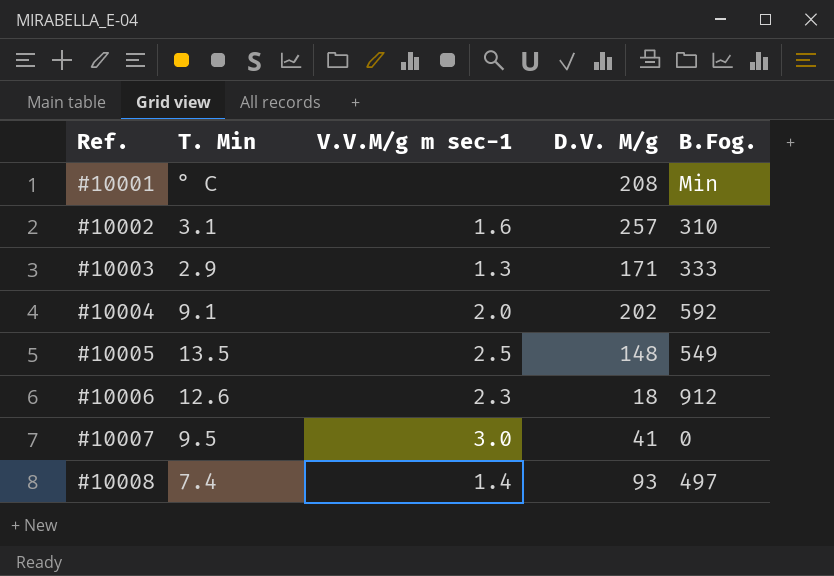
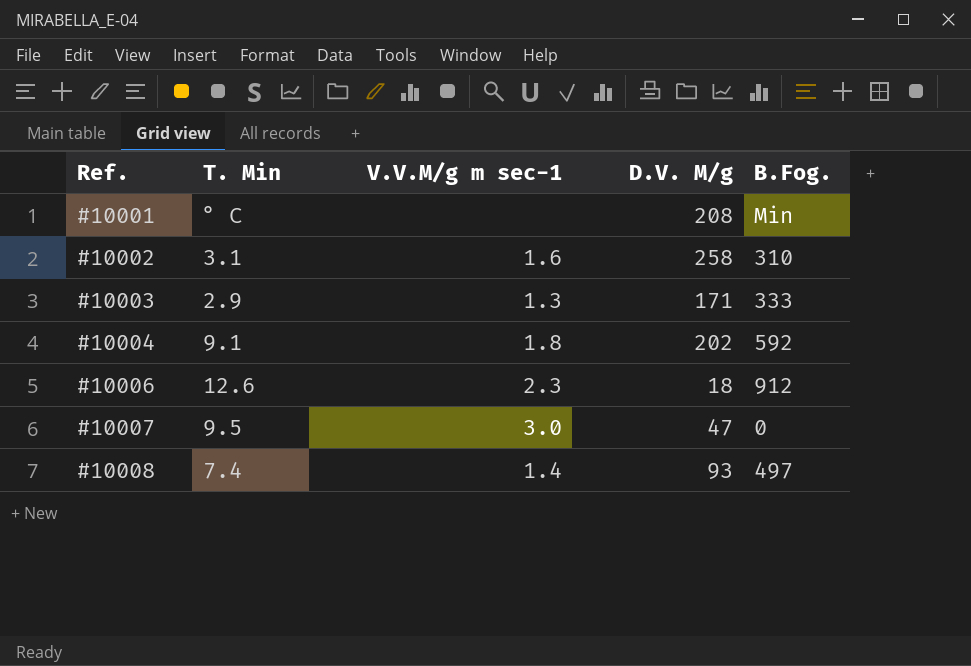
row #10005: 13.5 | 2.5 | 148 | 549 -> none
#10002 | D.V. M/g: 257 -> 258
#10004 | V.V.M/g m sec-1: 2.0 -> 1.8
#10007 | D.V. M/g: 41 -> 47

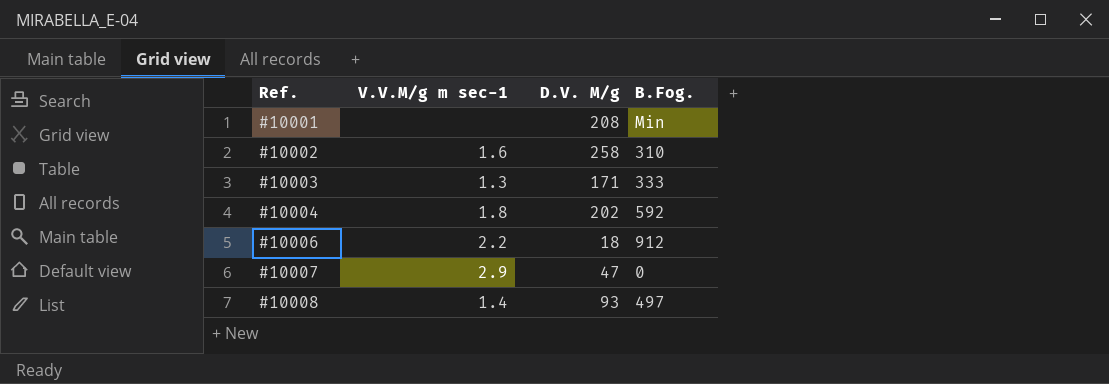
column T. Min | position: 2 -> none
#10006 | V.V.M/g m sec-1: 2.3 -> 2.2
#10007 | V.V.M/g m sec-1: 3.0 -> 2.9

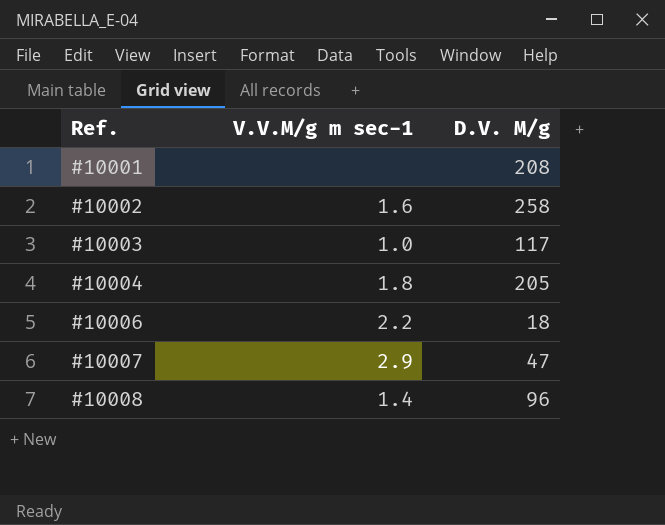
column B.Fog. | position: 4 -> none
#10003 | V.V.M/g m sec-1: 1.3 -> 1.0
#10003 | D.V. M/g: 171 -> 117
#10004 | D.V. M/g: 202 -> 205
#10008 | D.V. M/g: 93 -> 96

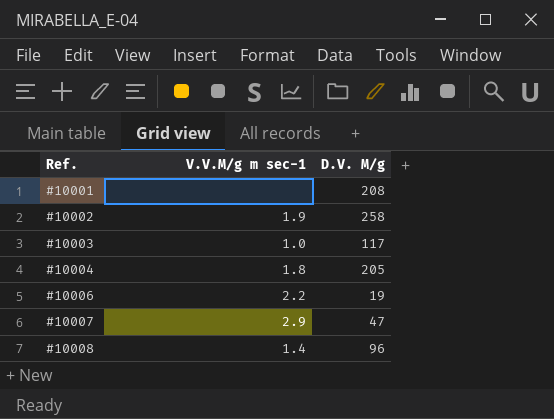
#10002 | V.V.M/g m sec-1: 1.6 -> 1.9
#10006 | D.V. M/g: 18 -> 19

